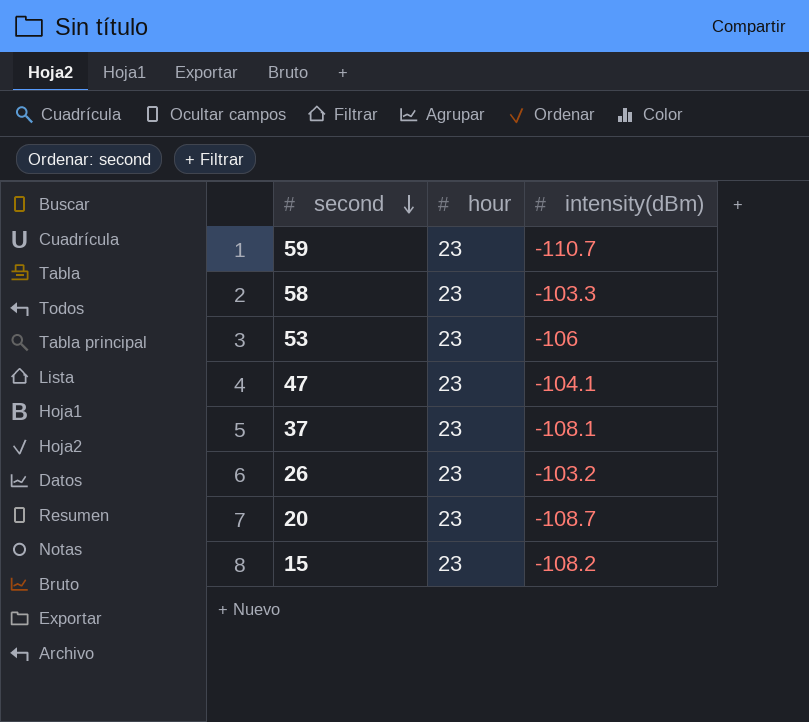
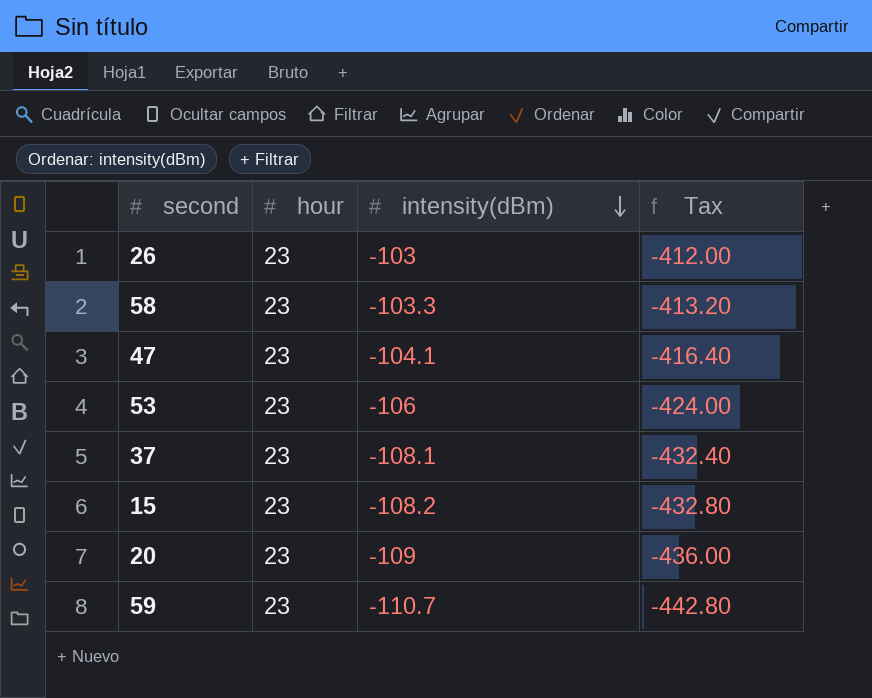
row order: second descending -> intensity(dBm) descending
column Tax | formula: none -> [intensity(dBm)] * 4
26 | intensity(dBm): -103.2 -> -103
20 | intensity(dBm): -108.7 -> -109

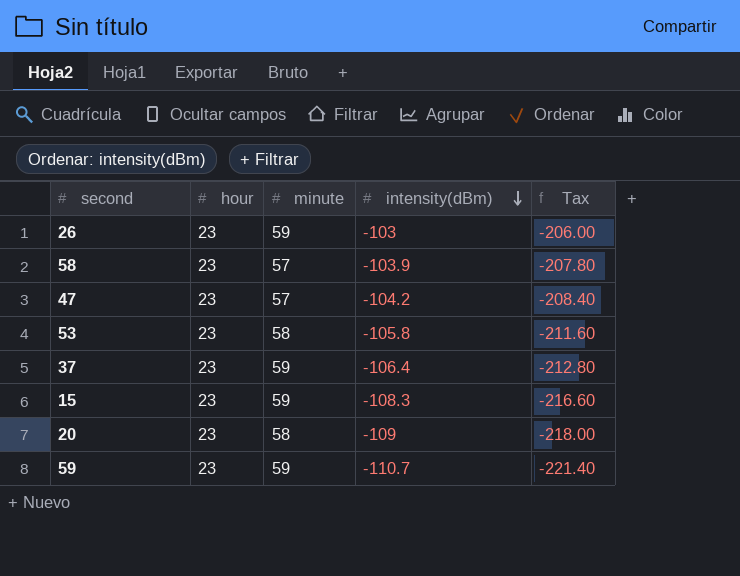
column minute | position: none -> 3
column Tax | formula: [intensity(dBm)] * 4 -> [intensity(dBm)] * 2
58 | intensity(dBm): -103.3 -> -103.9
47 | intensity(dBm): -104.1 -> -104.2
53 | intensity(dBm): -106 -> -105.8
37 | intensity(dBm): -108.1 -> -106.4
15 | intensity(dBm): -108.2 -> -108.3

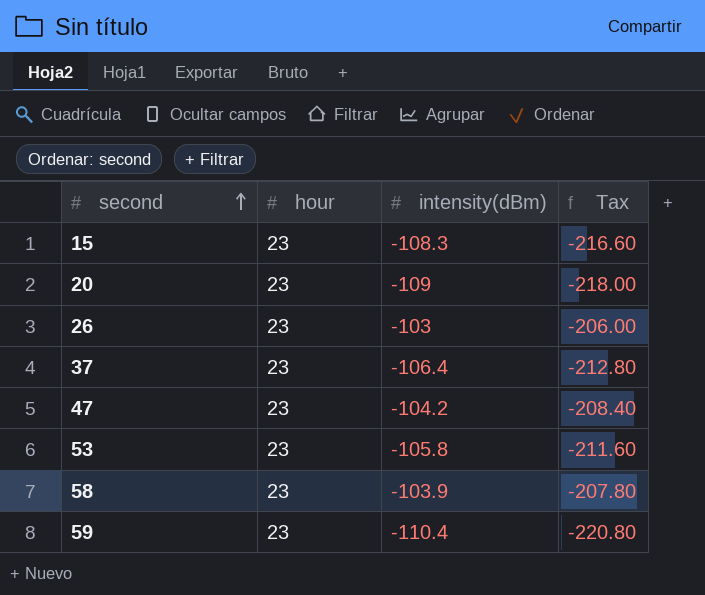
row order: intensity(dBm) descending -> second ascending
column minute | position: 3 -> none
59 | intensity(dBm): -110.7 -> -110.4
59 | Tax: -221.40 -> -220.80

